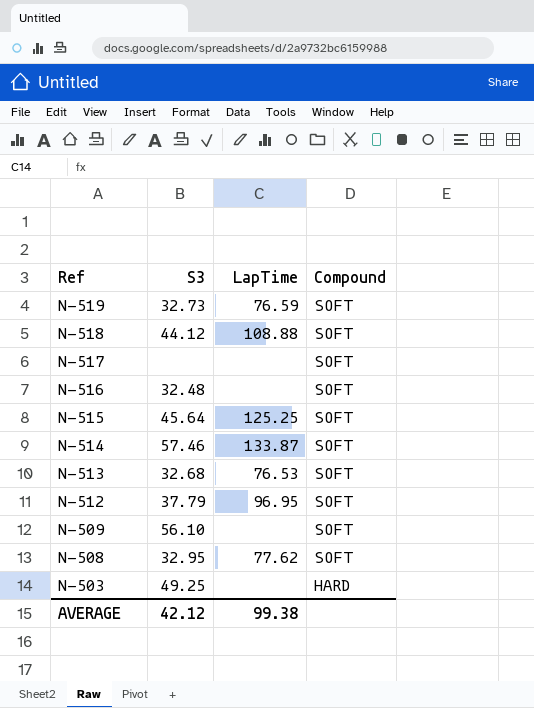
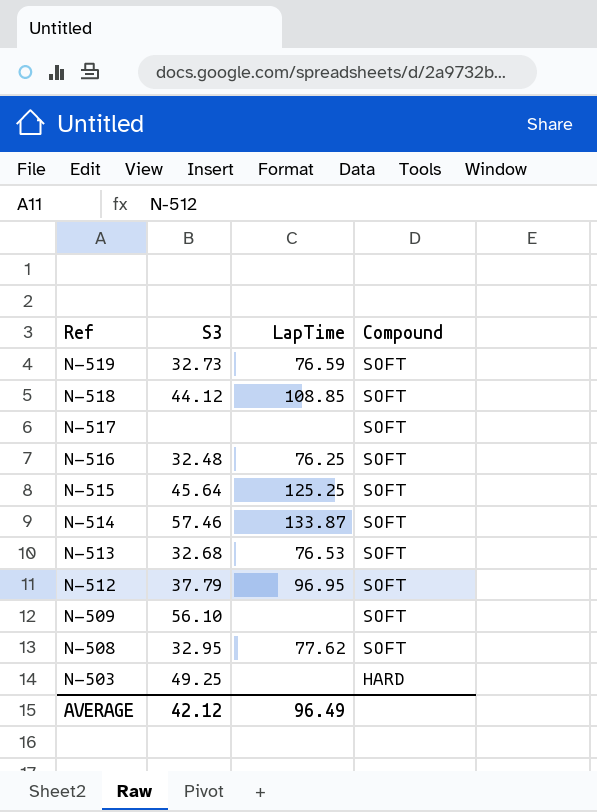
N-518 | LapTime: 108.88 -> 108.85
N-516 | LapTime: none -> 76.25
AVERAGE | LapTime: 99.38 -> 96.49

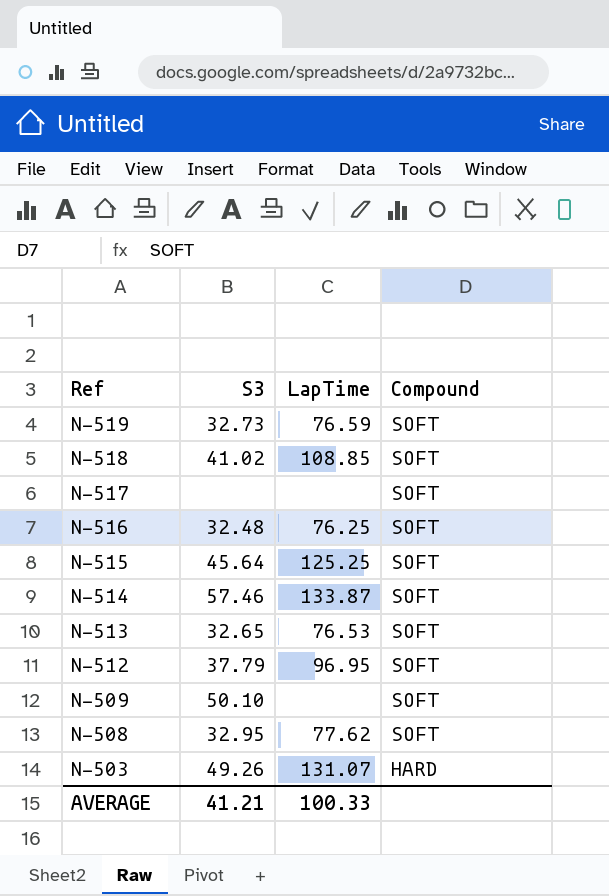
N-518 | S3: 44.12 -> 41.02
N-513 | S3: 32.68 -> 32.65
N-509 | S3: 56.10 -> 50.10
N-503 | S3: 49.25 -> 49.26
N-503 | LapTime: none -> 131.07
AVERAGE | S3: 42.12 -> 41.21
AVERAGE | LapTime: 96.49 -> 100.33

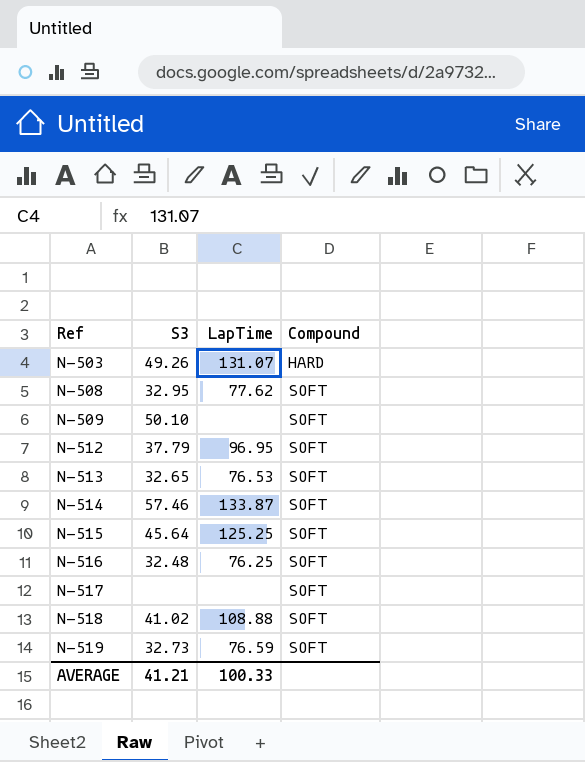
row order: Ref descending -> Ref ascending
N-518 | LapTime: 108.85 -> 108.88

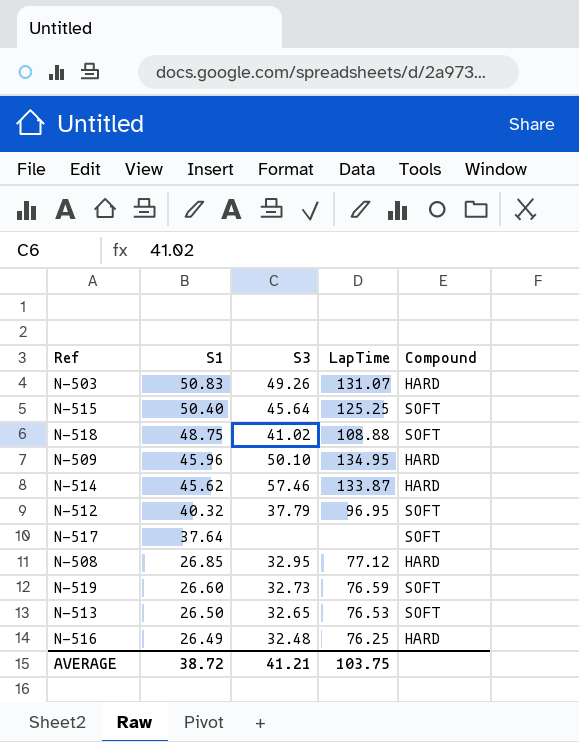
row order: Ref ascending -> S1 descending
column S1 | position: none -> 2
N-509 | LapTime: none -> 134.95
N-509 | Compound: SOFT -> HARD
N-514 | Compound: SOFT -> HARD
N-508 | LapTime: 77.62 -> 77.12
N-508 | Compound: SOFT -> HARD
N-516 | Compound: SOFT -> HARD
AVERAGE | LapTime: 100.33 -> 103.75

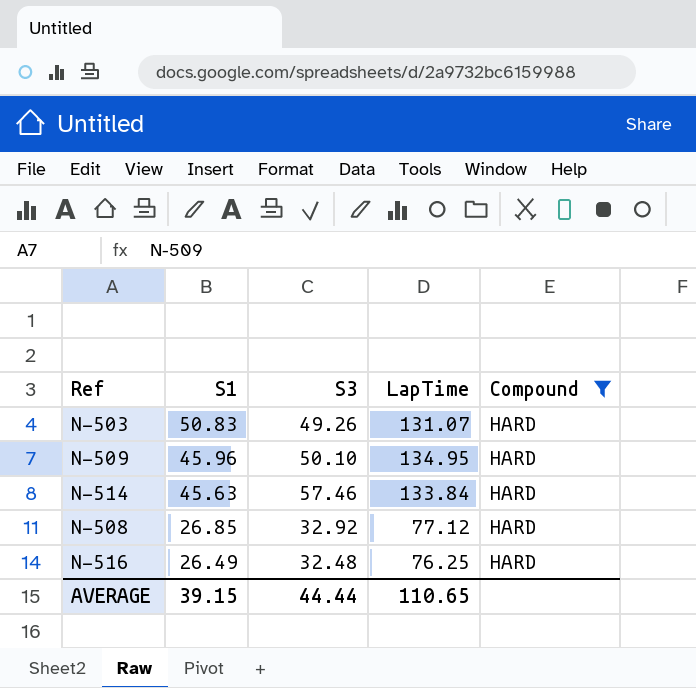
filter: none -> Compound = HARD
N-514 | S1: 45.62 -> 45.63
N-514 | LapTime: 133.87 -> 133.84
N-508 | S3: 32.95 -> 32.92
AVERAGE | S1: 38.72 -> 39.15
AVERAGE | S3: 41.21 -> 44.44
AVERAGE | LapTime: 103.75 -> 110.65

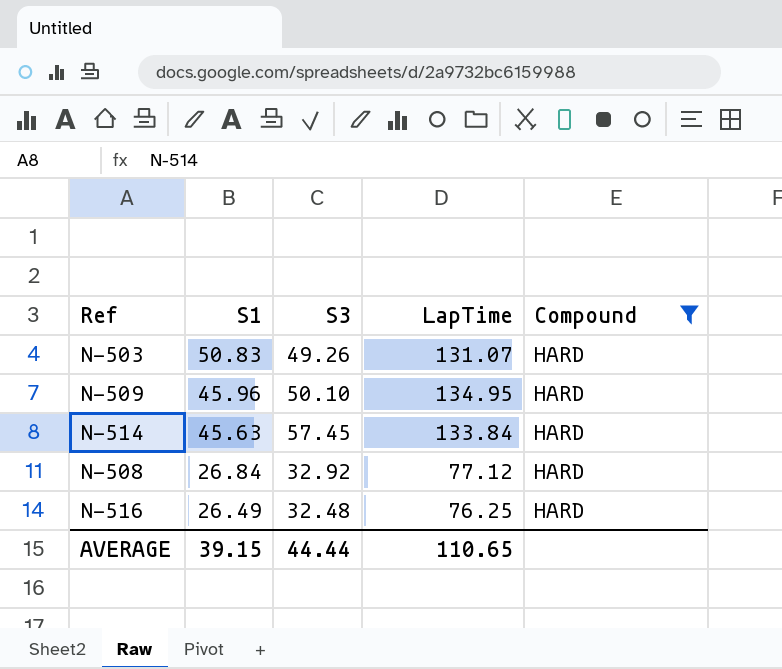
N-514 | S3: 57.46 -> 57.45
N-508 | S1: 26.85 -> 26.84

